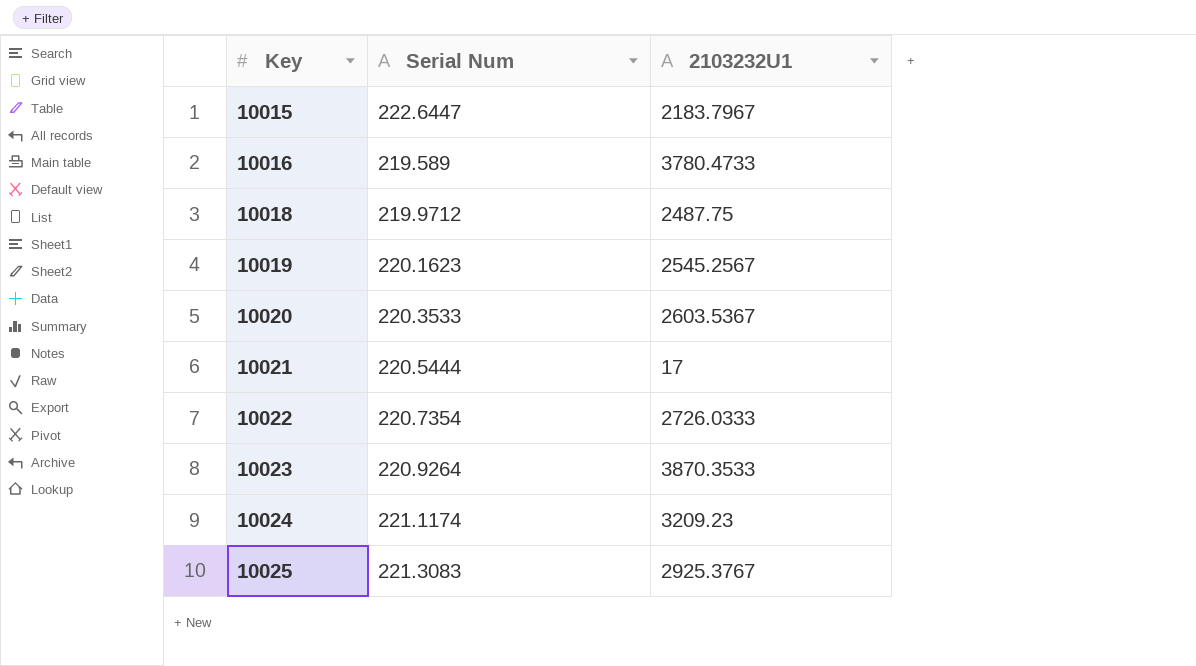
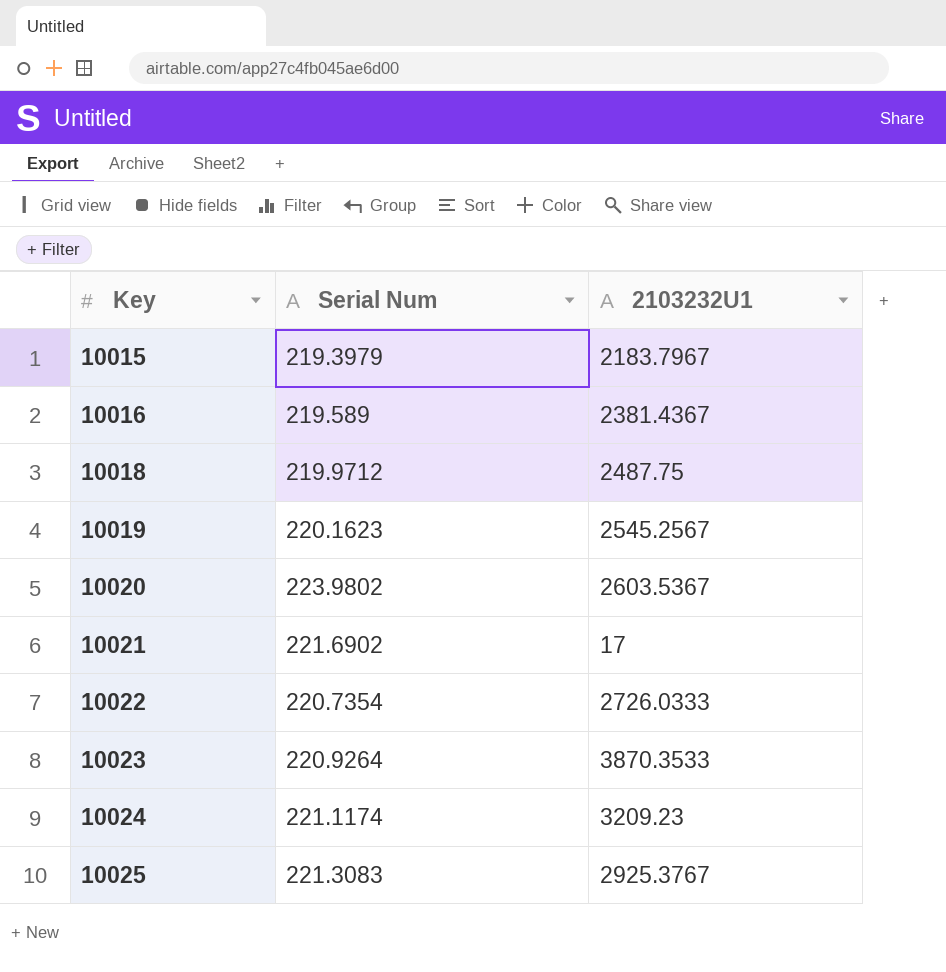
10015 | Serial Num: 222.6447 -> 219.3979
10016 | 2103232U1: 3780.4733 -> 2381.4367
10020 | Serial Num: 220.3533 -> 223.9802
10021 | Serial Num: 220.5444 -> 221.6902

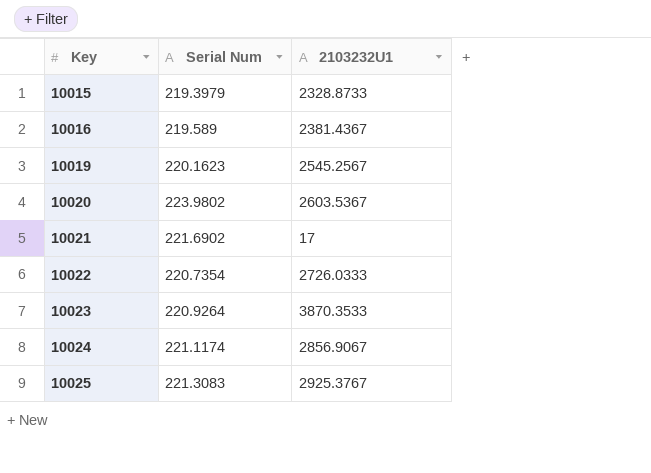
row 10018: 219.9712 | 2487.75 -> none
10015 | 2103232U1: 2183.7967 -> 2328.8733
10024 | 2103232U1: 3209.23 -> 2856.9067

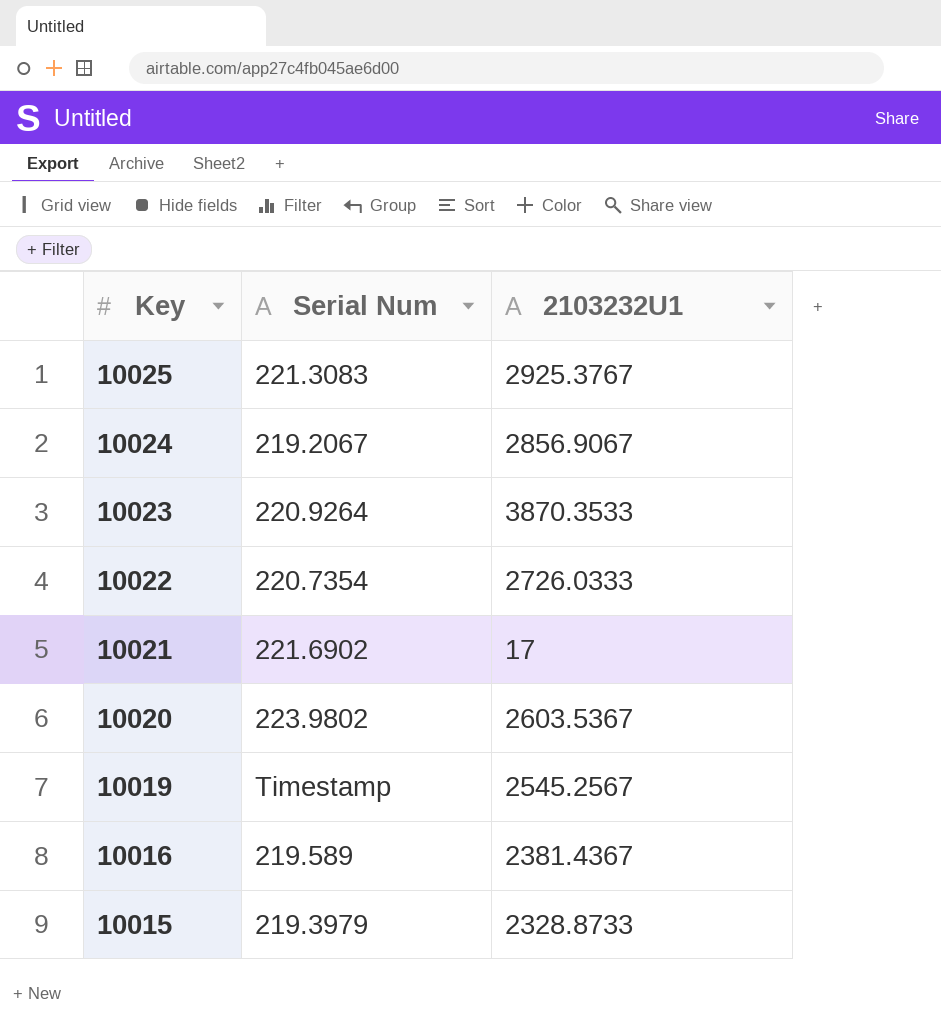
row order: Key ascending -> Key descending
10024 | Serial Num: 221.1174 -> 219.2067
10019 | Serial Num: 220.1623 -> Timestamp

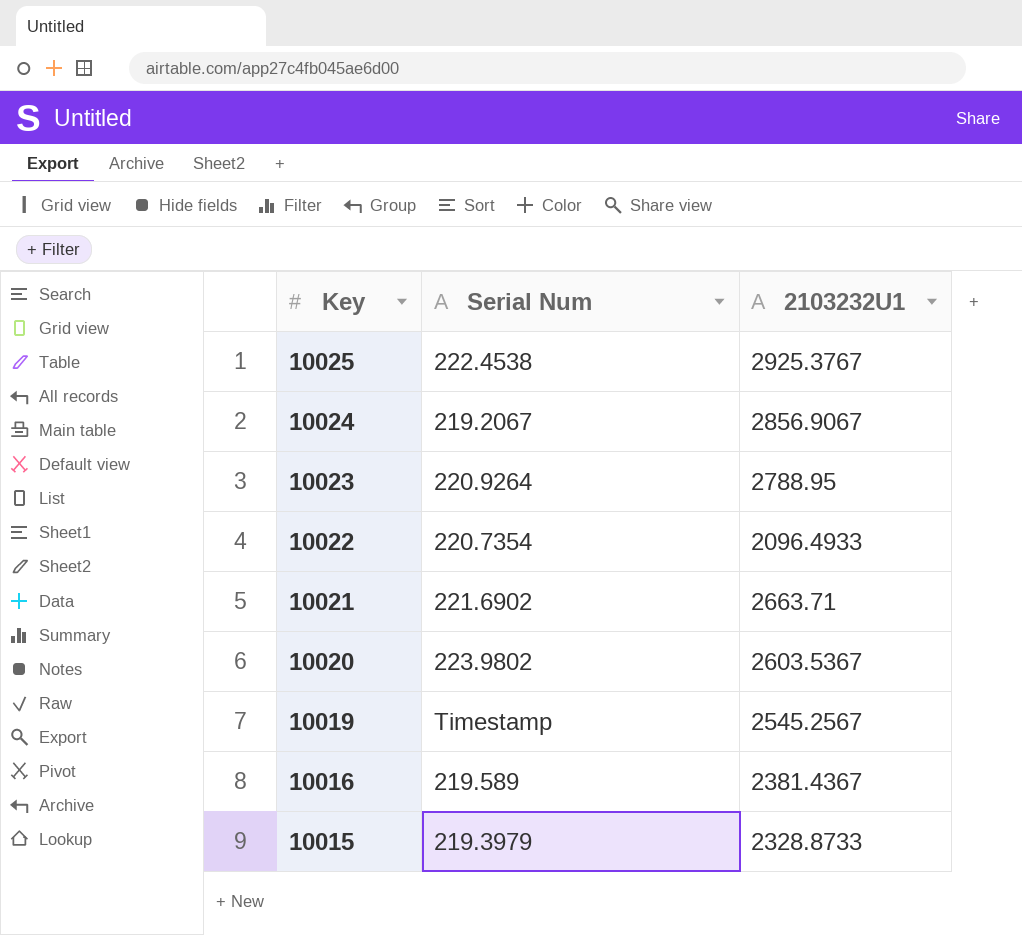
10025 | Serial Num: 221.3083 -> 222.4538
10023 | 2103232U1: 3870.3533 -> 2788.95
10022 | 2103232U1: 2726.0333 -> 2096.4933
10021 | 2103232U1: 17 -> 2663.71

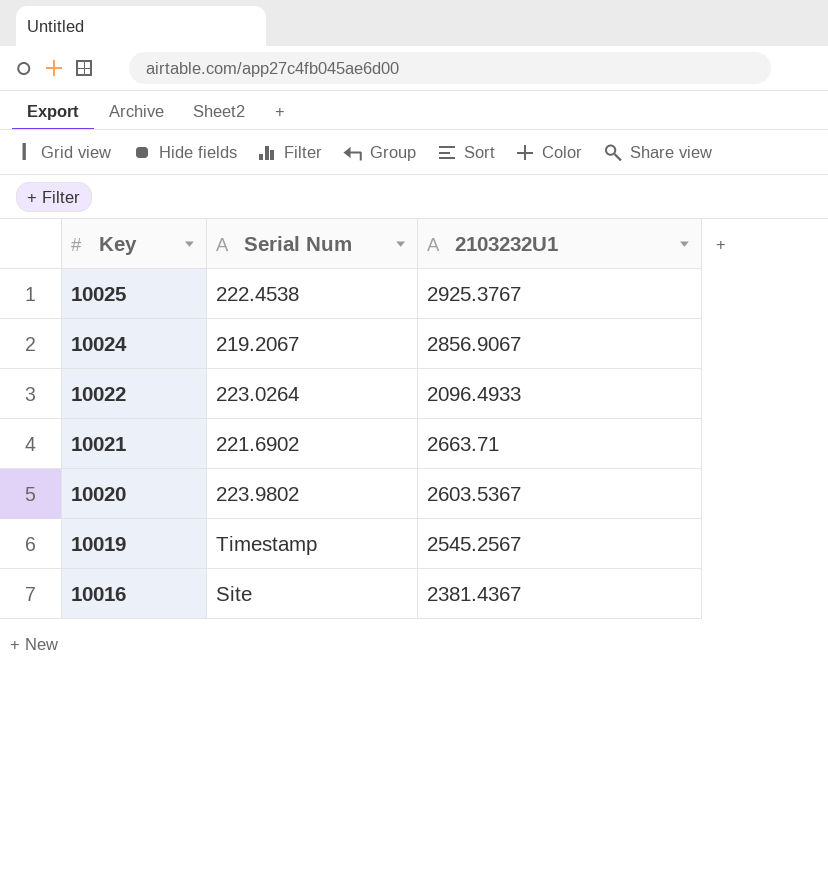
row 10023: 220.9264 | 2788.95 -> none
row 10015: 219.3979 | 2328.8733 -> none
10022 | Serial Num: 220.7354 -> 223.0264
10016 | Serial Num: 219.589 -> Site

